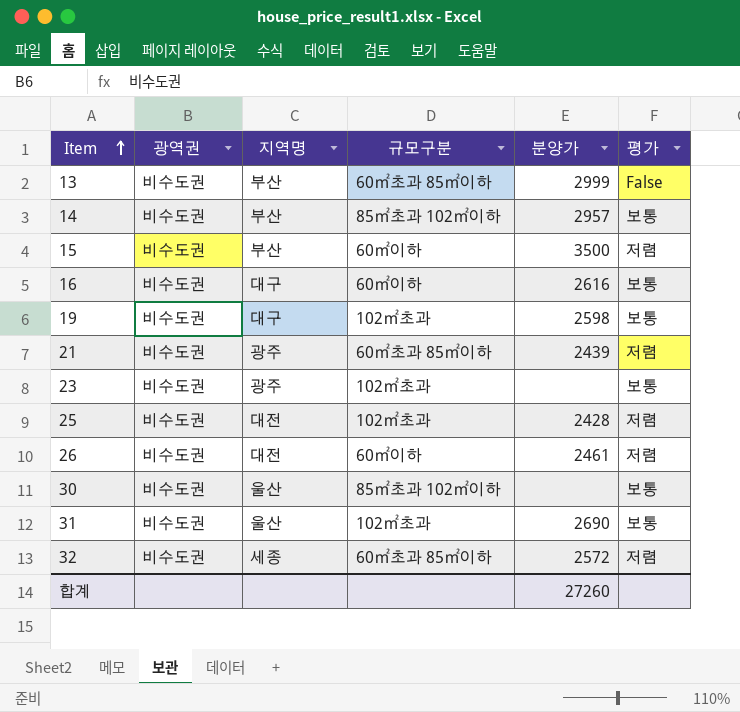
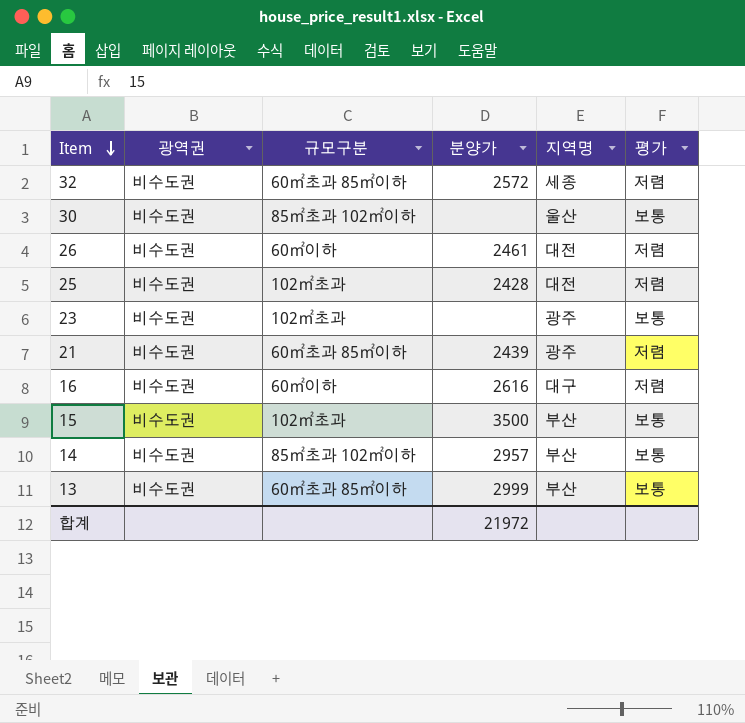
row order: Item ascending -> Item descending
column 지역명 | position: 3 -> 5
row 19: 비수도권 | 대구 | 102㎡초과 | 2598 | 보통 -> none
row 31: 비수도권 | 울산 | 102㎡초과 | 2690 | 보통 -> none
16 | 평가: 보통 -> 저렴
15 | 규모구분: 60㎡이하 -> 102㎡초과
15 | 평가: 저렴 -> 보통
13 | 평가: False -> 보통
합계 | 분양가: 27260 -> 21972

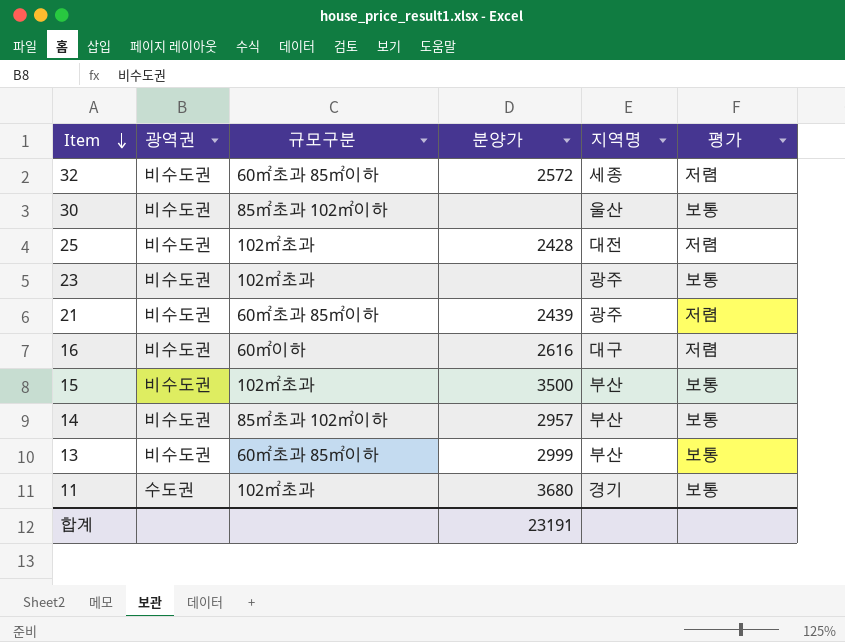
row 26: 비수도권 | 60㎡이하 | 2461 | 대전 | 저렴 -> none
row 11: none -> 수도권 | 102㎡초과 | 3680 | 경기 | 보통
합계 | 분양가: 21972 -> 23191

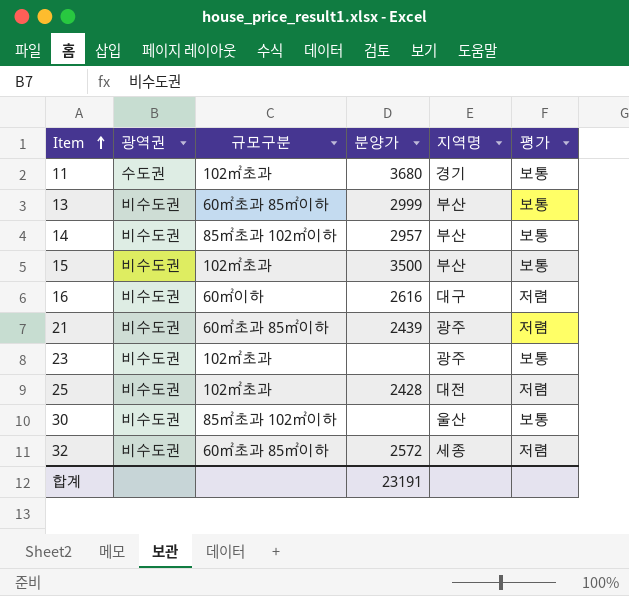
row order: Item descending -> Item ascending

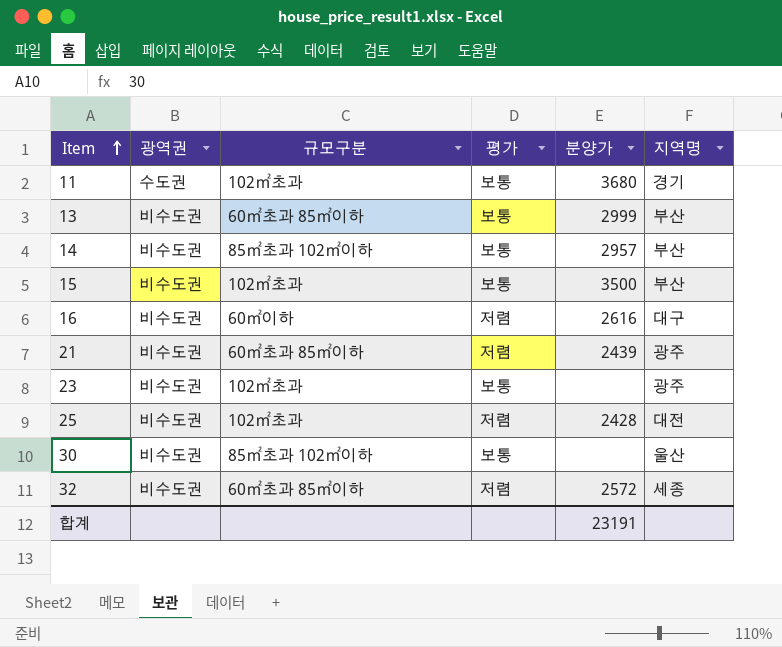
column 평가 | position: 6 -> 4

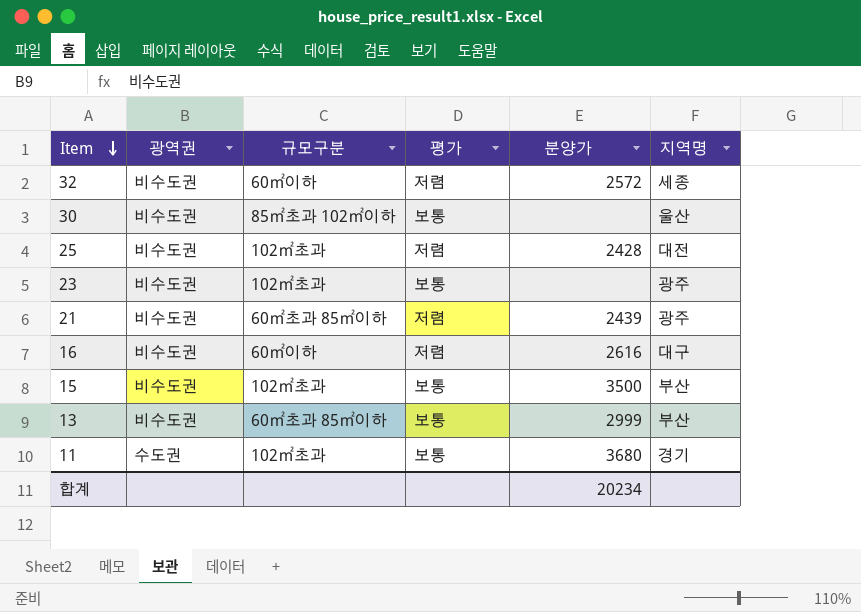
row order: Item ascending -> Item descending
row 14: 비수도권 | 85㎡초과 102㎡이하 | 보통 | 2957 | 부산 -> none
32 | 규모구분: 60㎡초과 85㎡이하 -> 60㎡이하
합계 | 분양가: 23191 -> 20234

